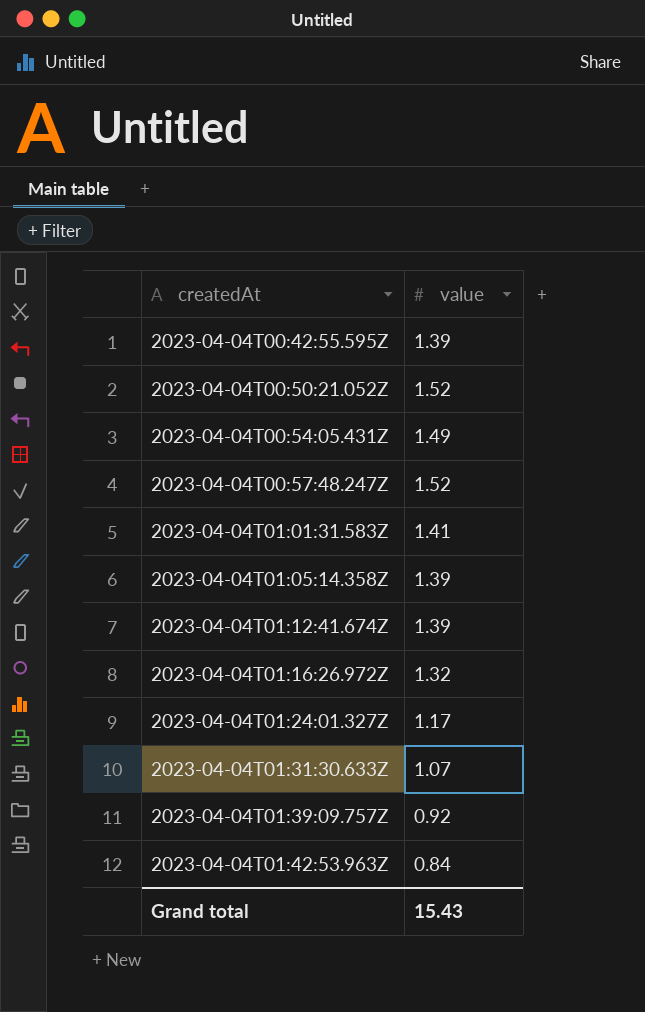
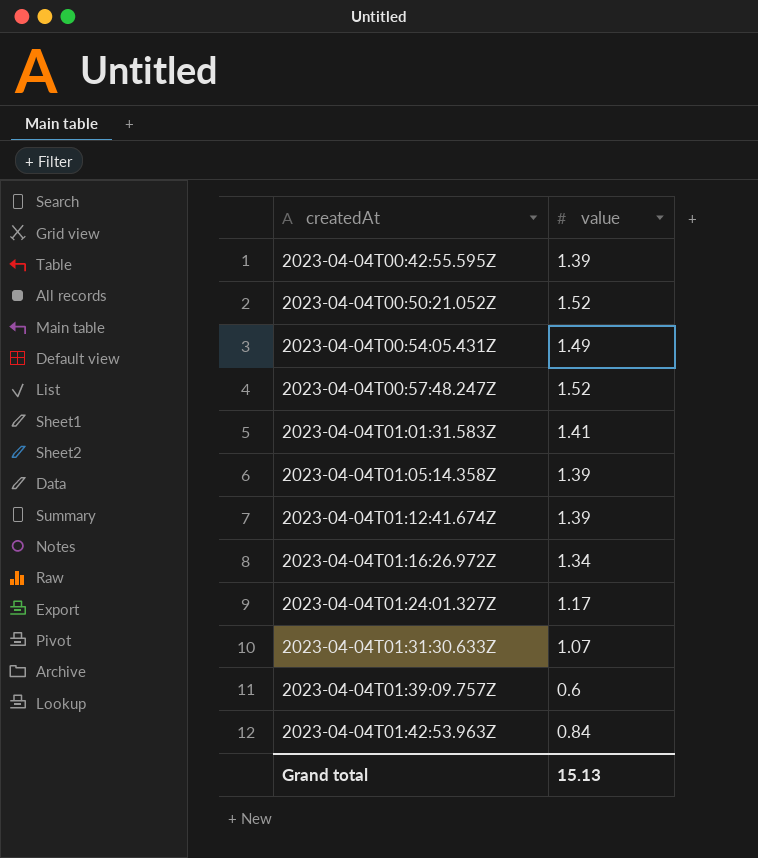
2023-04-04T01:16:26.972Z | value: 1.32 -> 1.34
2023-04-04T01:39:09.757Z | value: 0.92 -> 0.6
Grand total | value: 15.43 -> 15.13

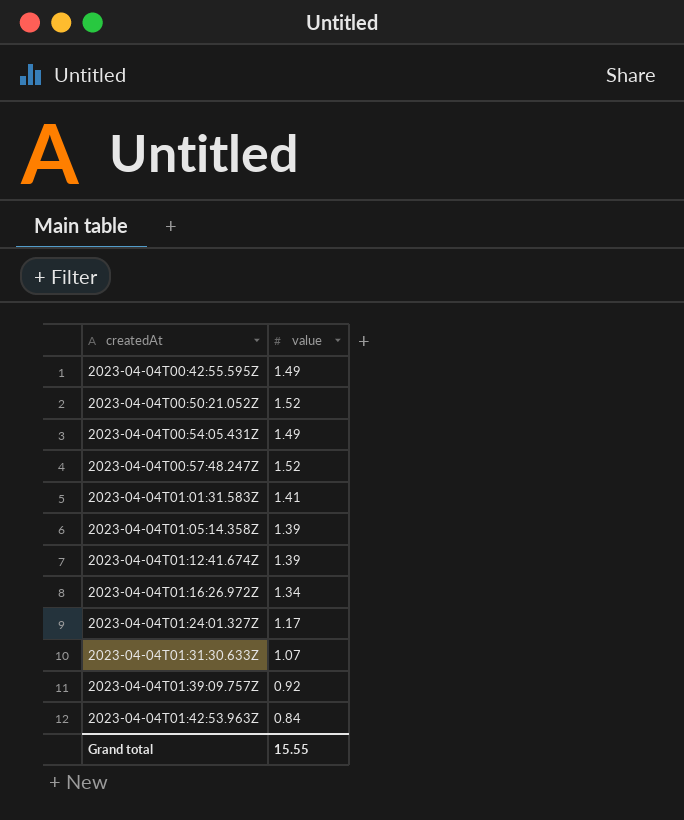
2023-04-04T00:42:55.595Z | value: 1.39 -> 1.49
2023-04-04T01:39:09.757Z | value: 0.6 -> 0.92
Grand total | value: 15.13 -> 15.55

